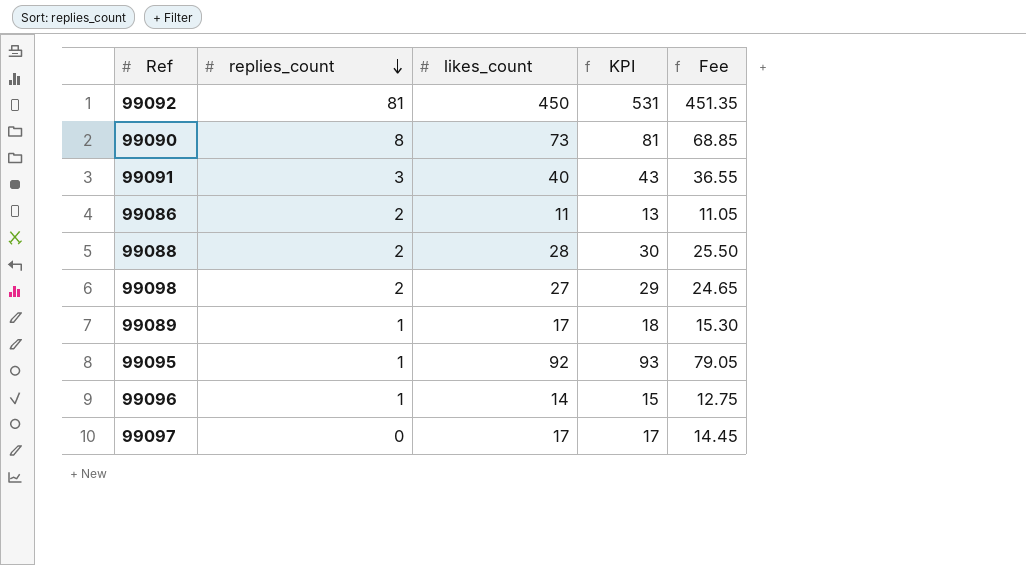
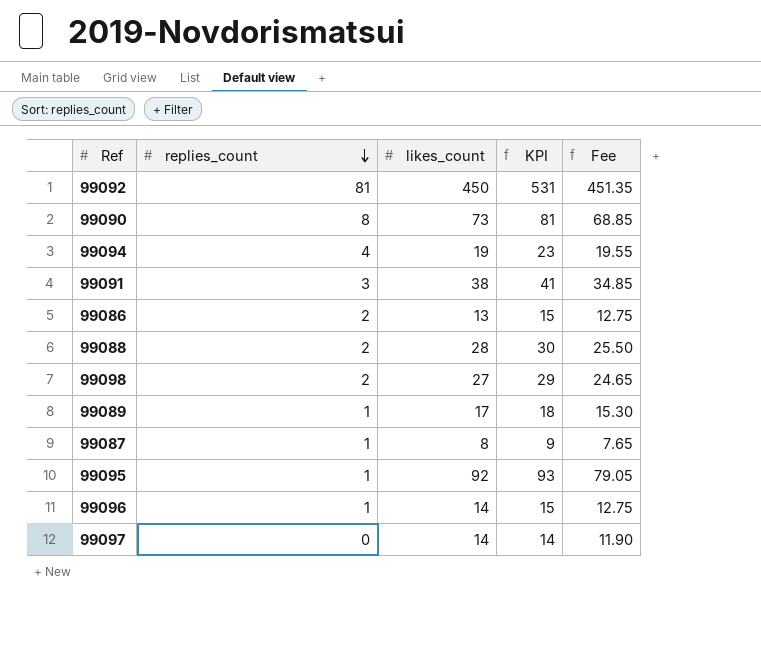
row 99094: none -> 4 | 19 | 23 | 19.55
99091 | likes_count: 40 -> 38
99091 | KPI: 43 -> 41
99091 | Fee: 36.55 -> 34.85
99086 | likes_count: 11 -> 13
99086 | KPI: 13 -> 15
99086 | Fee: 11.05 -> 12.75
row 99087: none -> 1 | 8 | 9 | 7.65
99097 | likes_count: 17 -> 14
99097 | KPI: 17 -> 14
99097 | Fee: 14.45 -> 11.90

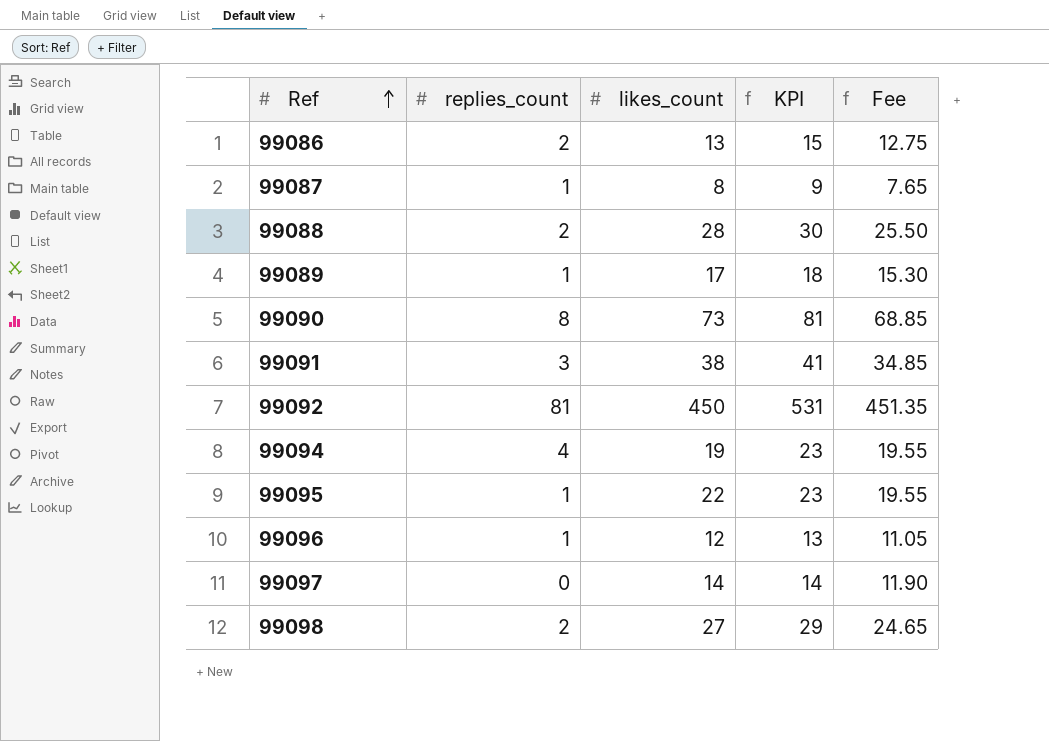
row order: replies_count descending -> Ref ascending
99095 | likes_count: 92 -> 22
99095 | KPI: 93 -> 23
99095 | Fee: 79.05 -> 19.55
99096 | likes_count: 14 -> 12
99096 | KPI: 15 -> 13
99096 | Fee: 12.75 -> 11.05

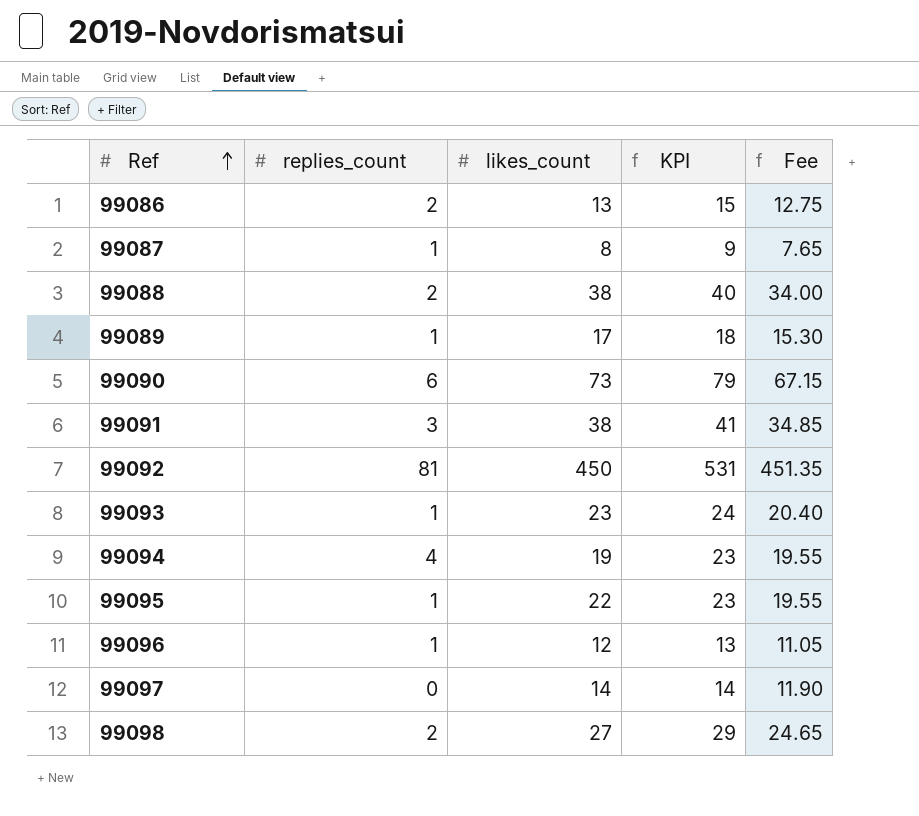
99088 | likes_count: 28 -> 38
99088 | KPI: 30 -> 40
99088 | Fee: 25.50 -> 34.00
99090 | replies_count: 8 -> 6
99090 | KPI: 81 -> 79
99090 | Fee: 68.85 -> 67.15
row 99093: none -> 1 | 23 | 24 | 20.40

